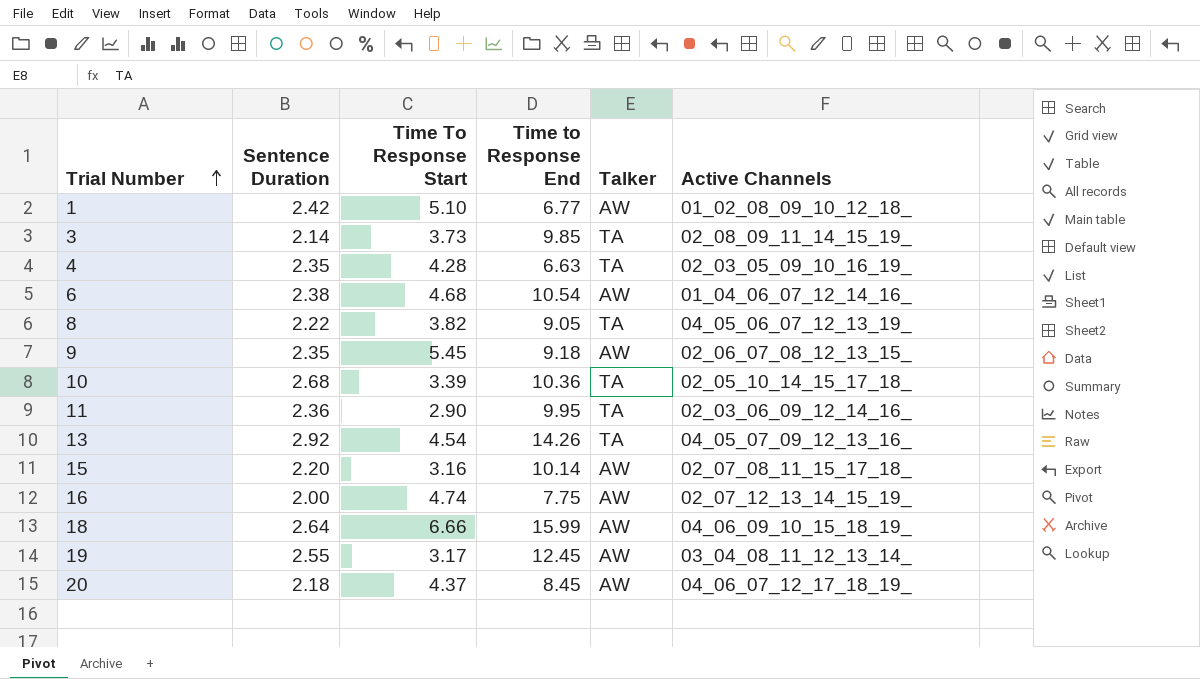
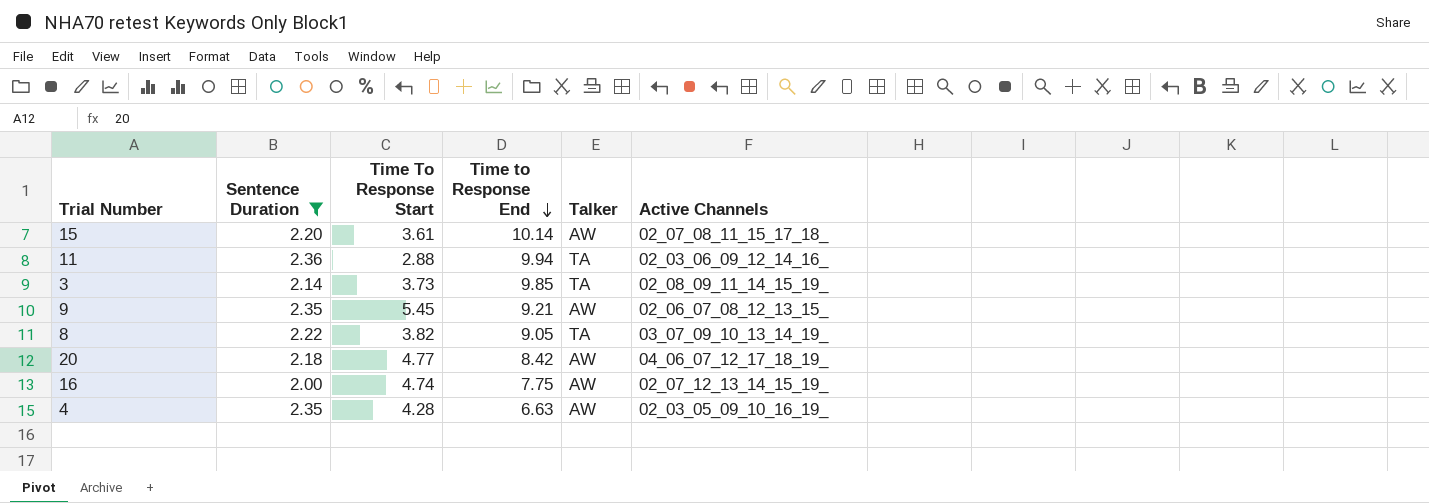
filter: none -> Sentence Duration <= 2.36
row order: Trial Number ascending -> Time to Response End descending
15 | Time To Response Start: 3.16 -> 3.61
11 | Time To Response Start: 2.90 -> 2.88
11 | Time to Response End: 9.95 -> 9.94
9 | Time to Response End: 9.18 -> 9.21
8 | Active Channels: 04_05_06_07_12_13_19_ -> 03_07_09_10_13_14_19_
20 | Time To Response Start: 4.37 -> 4.77
20 | Time to Response End: 8.45 -> 8.42
4 | Talker: TA -> AW

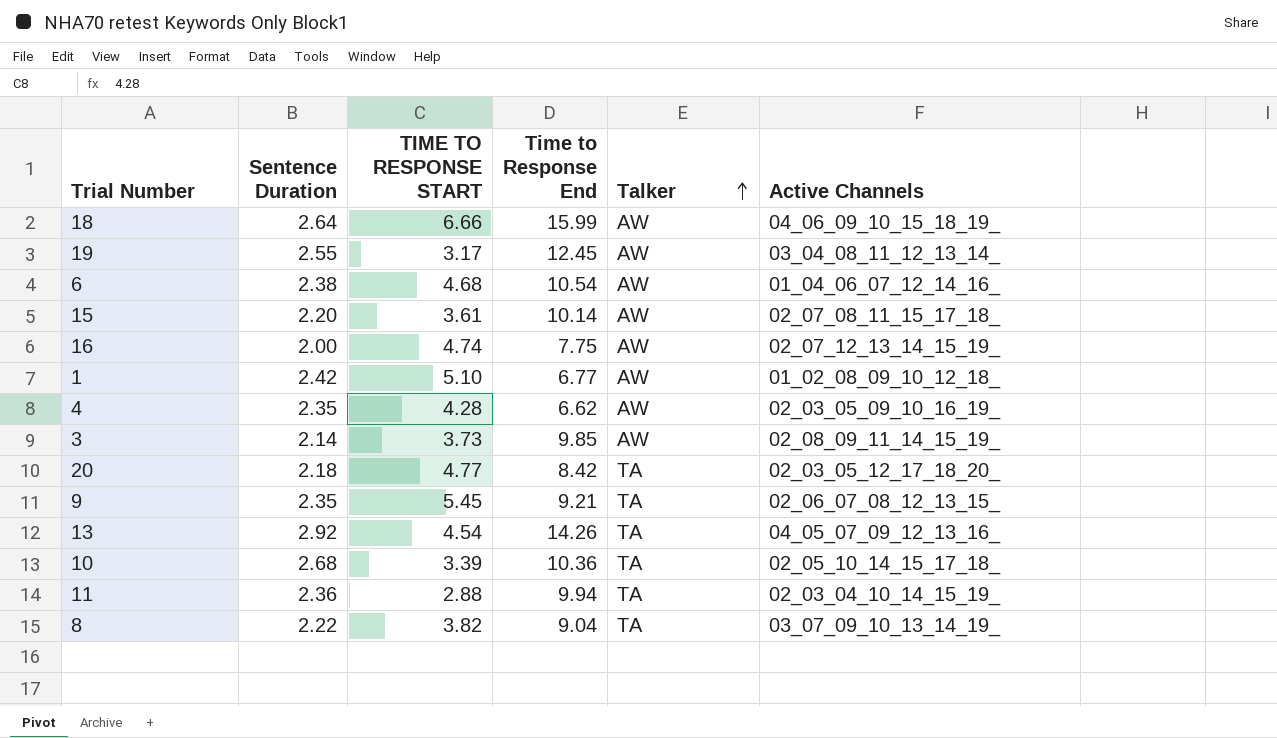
filter: Sentence Duration <= 2.36 -> none
row order: Time to Response End descending -> Talker ascending
column name: Time To Response Start -> TIME TO RESPONSE START
4 | Time to Response End: 6.63 -> 6.62
3 | Talker: TA -> AW
20 | Talker: AW -> TA
20 | Active Channels: 04_06_07_12_17_18_19_ -> 02_03_05_12_17_18_20_
9 | Talker: AW -> TA
11 | Active Channels: 02_03_06_09_12_14_16_ -> 02_03_04_10_14_15_19_
8 | Time to Response End: 9.05 -> 9.04

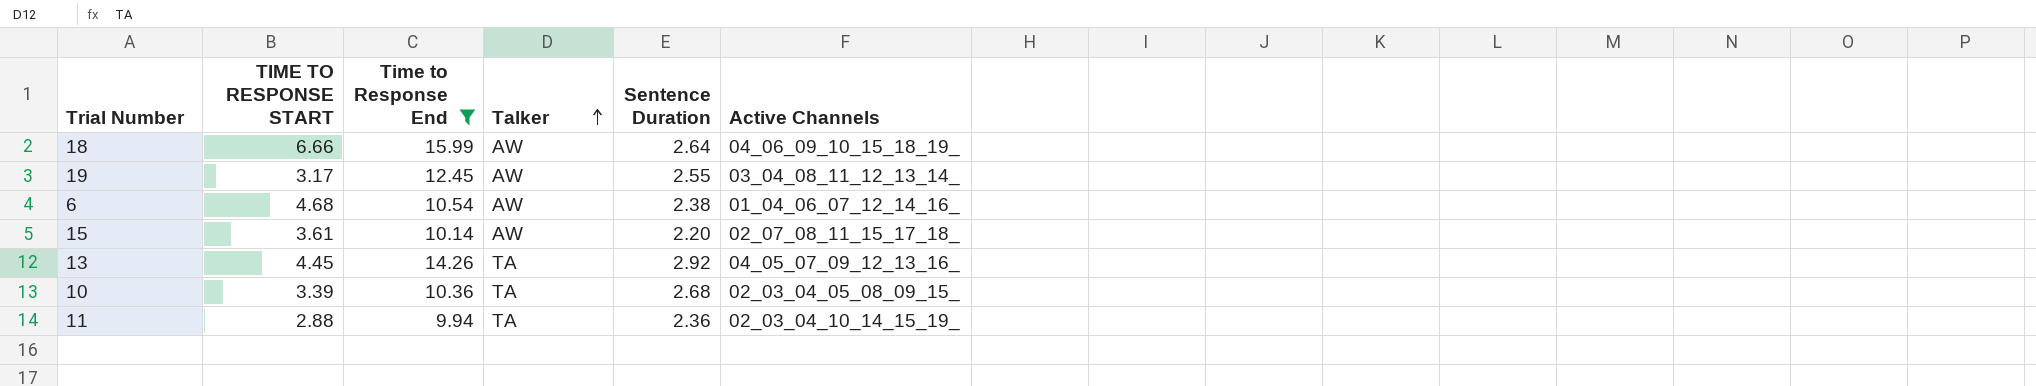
filter: none -> Time to Response End >= 9.94
column Sentence Duration | position: 2 -> 5
13 | TIME TO RESPONSE START: 4.54 -> 4.45
10 | Active Channels: 02_05_10_14_15_17_18_ -> 02_03_04_05_08_09_15_

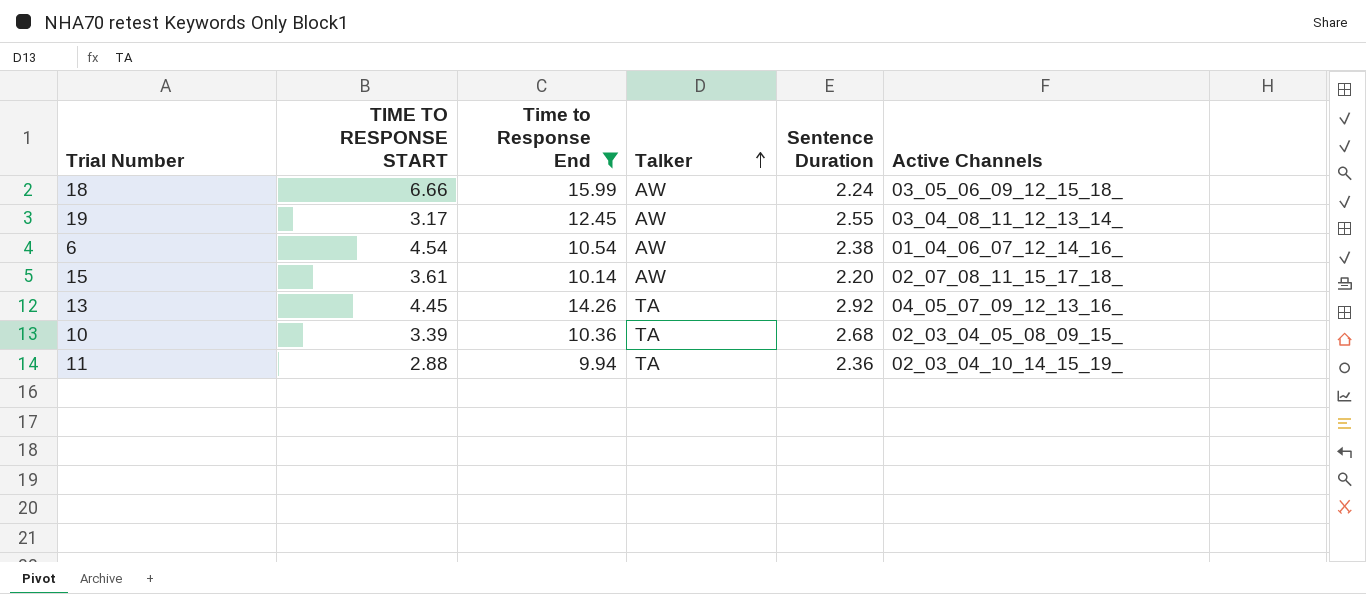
18 | Sentence Duration: 2.64 -> 2.24
18 | Active Channels: 04_06_09_10_15_18_19_ -> 03_05_06_09_12_15_18_
6 | TIME TO RESPONSE START: 4.68 -> 4.54

